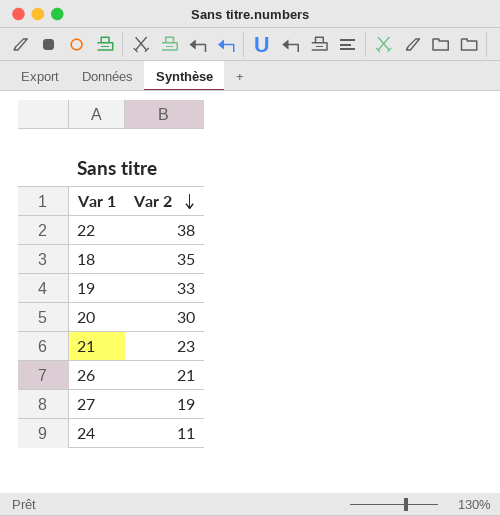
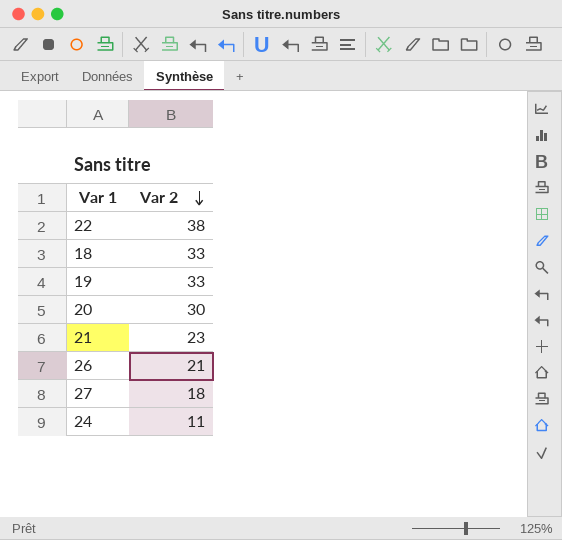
18 | Var 2: 35 -> 33
27 | Var 2: 19 -> 18

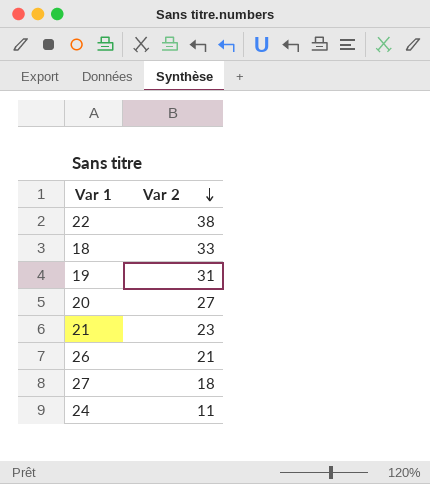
19 | Var 2: 33 -> 31
20 | Var 2: 30 -> 27

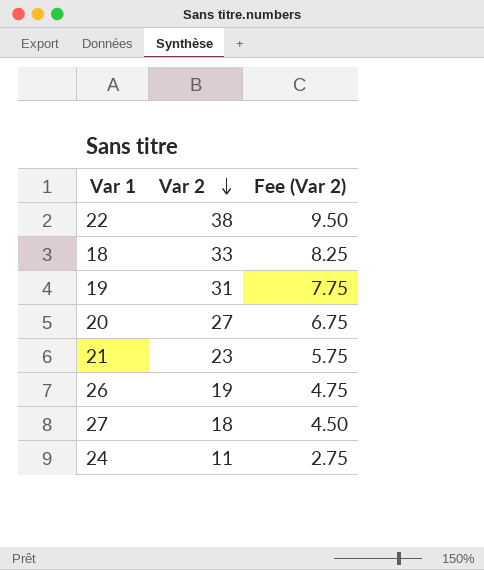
column Fee (Var 2) | formula: none -> [Var 2] * 0.25
26 | Var 2: 21 -> 19

